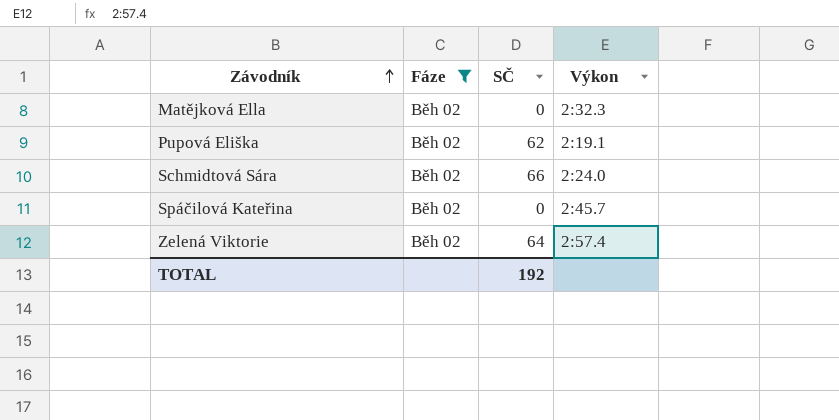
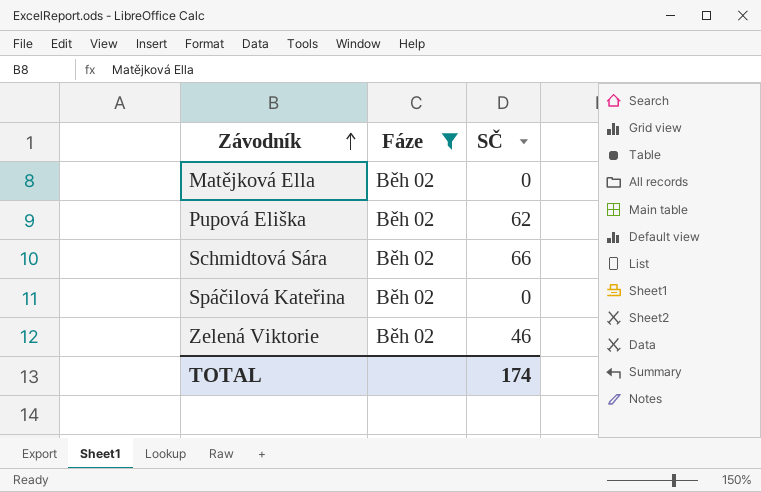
column Výkon | position: 4 -> none
Zelená Viktorie | SČ: 64 -> 46
TOTAL | SČ: 192 -> 174

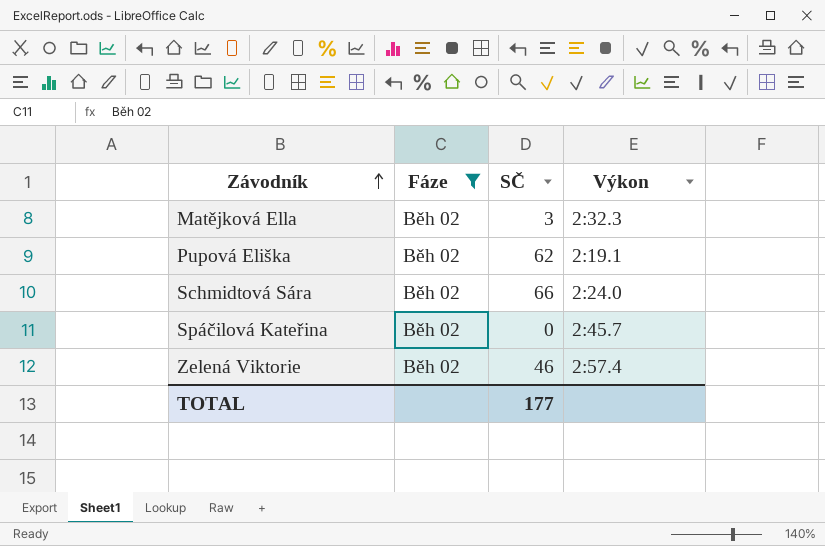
column Výkon | position: none -> 4
Matějková Ella | SČ: 0 -> 3
TOTAL | SČ: 174 -> 177

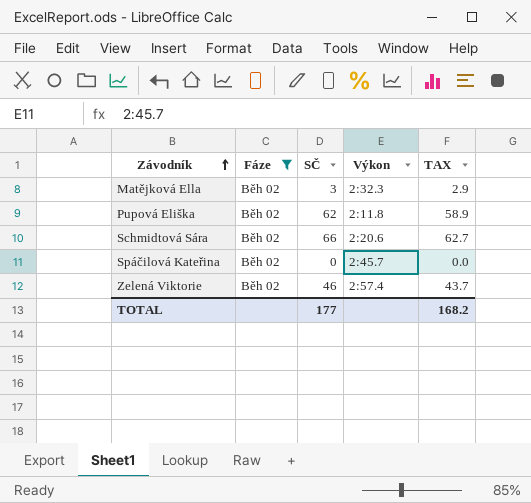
column TAX | formula: none -> [SČ] * 0.95
Pupová Eliška | Výkon: 2:19.1 -> 2:11.8
Schmidtová Sára | Výkon: 2:24.0 -> 2:20.6

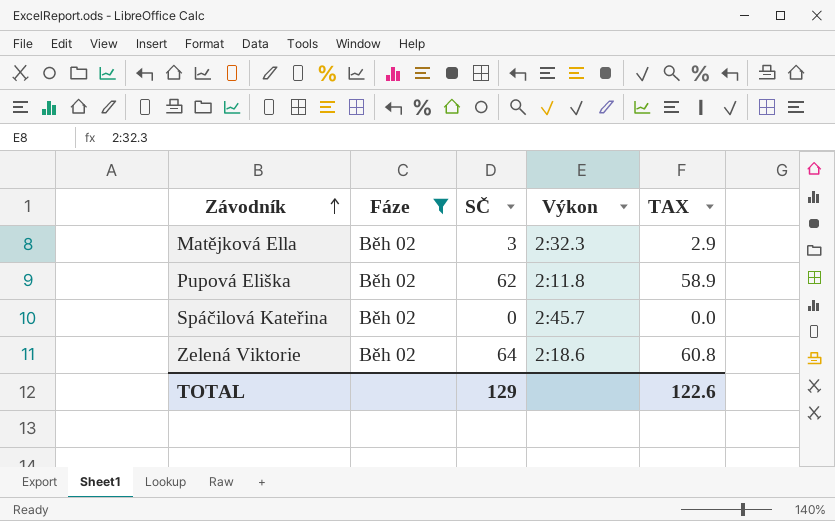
row Schmidtová Sára: Běh 02 | 66 | 2:20.6 | 62.7 -> none
Zelená Viktorie | SČ: 46 -> 64
Zelená Viktorie | Výkon: 2:57.4 -> 2:18.6
Zelená Viktorie | TAX: 43.7 -> 60.8
TOTAL | SČ: 177 -> 129
TOTAL | TAX: 168.2 -> 122.6

